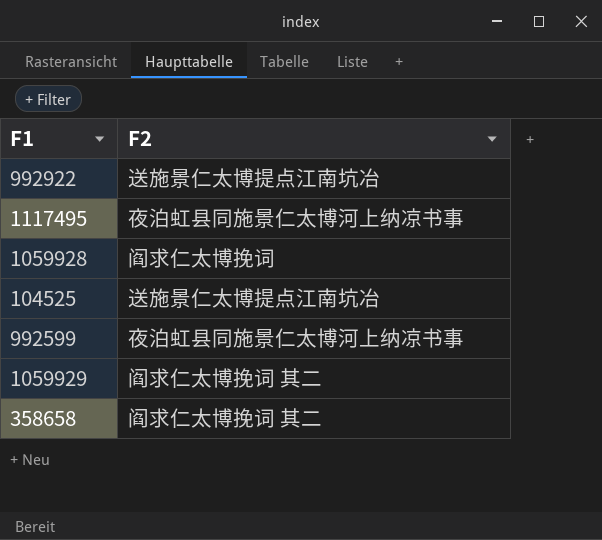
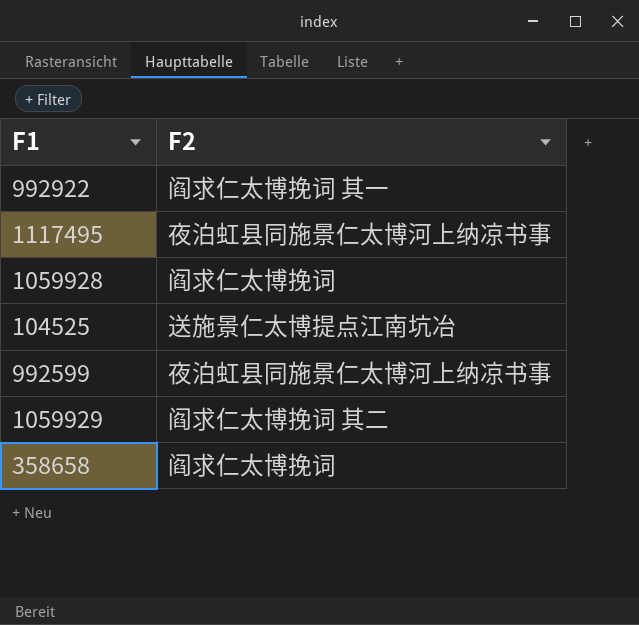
992922 | F2: 送施景仁太博提点江南坑冶 -> 阎求仁太博挽词 其一
358658 | F2: 阎求仁太博挽词 其二 -> 阎求仁太博挽词

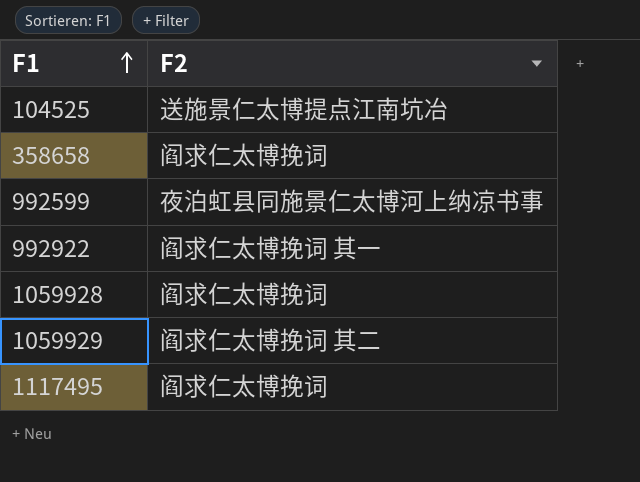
row order: none -> F1 ascending
1117495 | F2: 夜泊虹县同施景仁太博河上纳凉书事 -> 阎求仁太博挽词

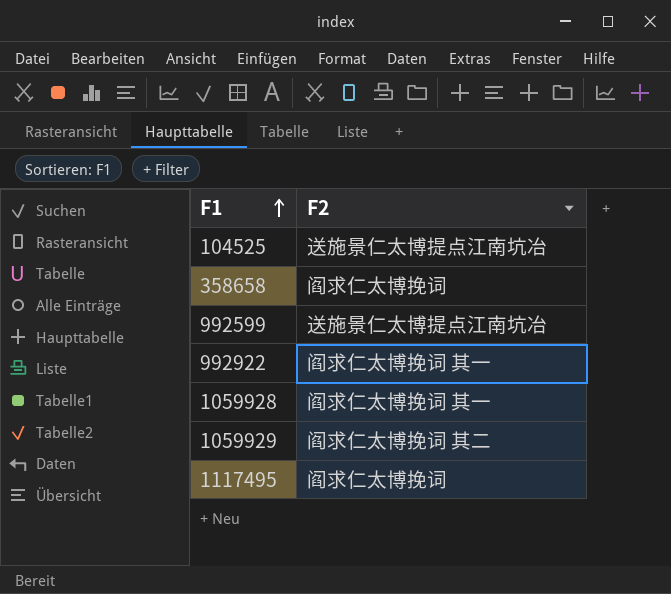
992599 | F2: 夜泊虹县同施景仁太博河上纳凉书事 -> 送施景仁太博提点江南坑冶
1059928 | F2: 阎求仁太博挽词 -> 阎求仁太博挽词 其一

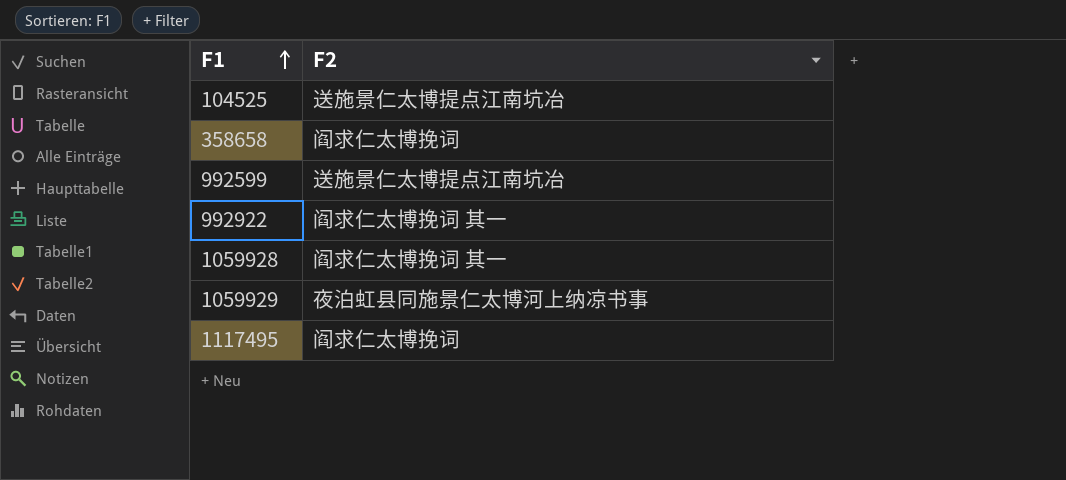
1059929 | F2: 阎求仁太博挽词 其二 -> 夜泊虹县同施景仁太博河上纳凉书事

